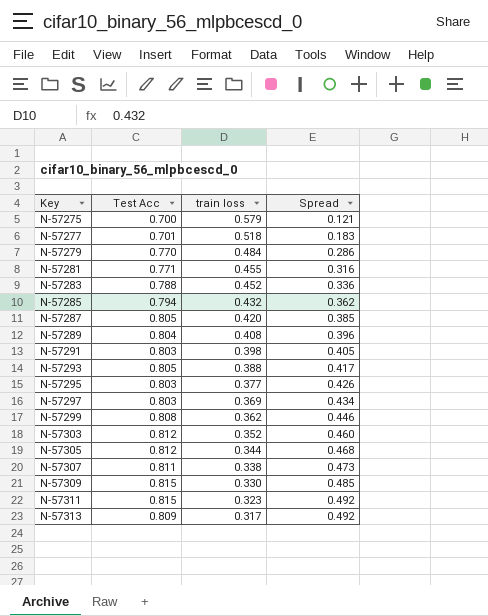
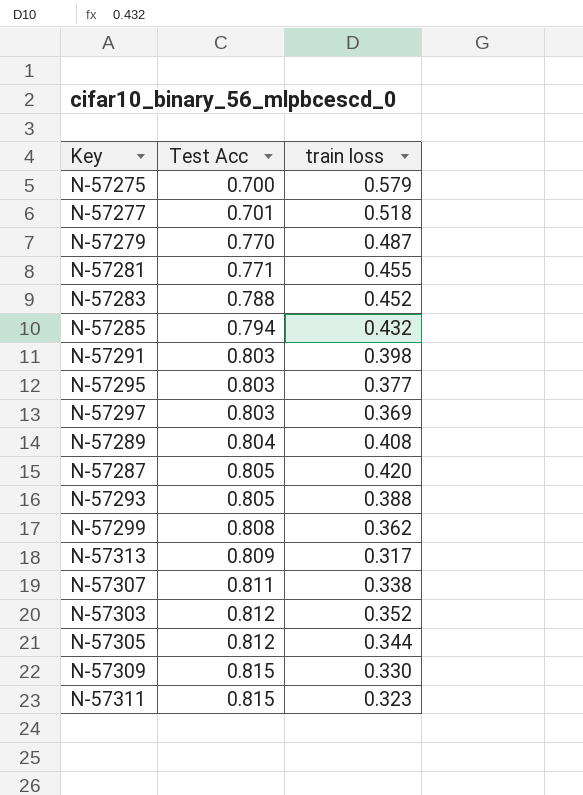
row order: Key ascending -> Test Acc ascending
column Spread | formula: [Test Acc] - [train loss] -> none
N-57279 | train loss: 0.484 -> 0.487

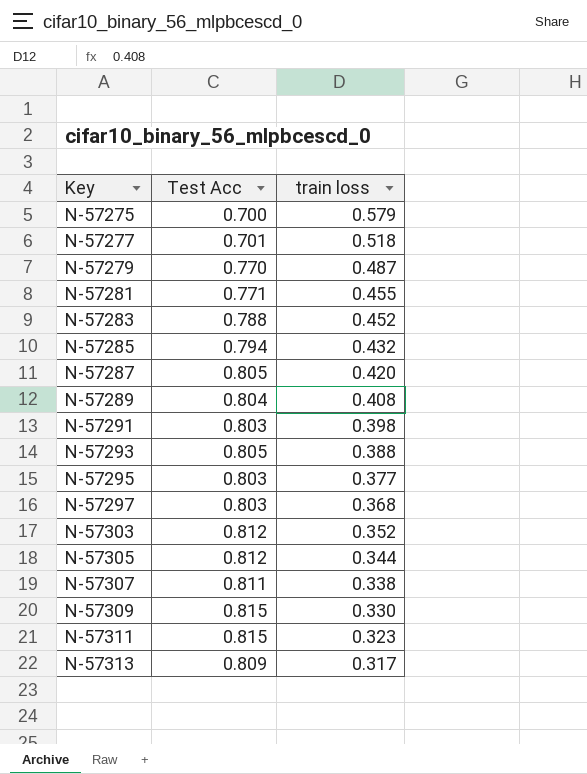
row order: Test Acc ascending -> Key ascending
row N-57299: 0.808 | 0.362 -> none
N-57297 | train loss: 0.369 -> 0.368

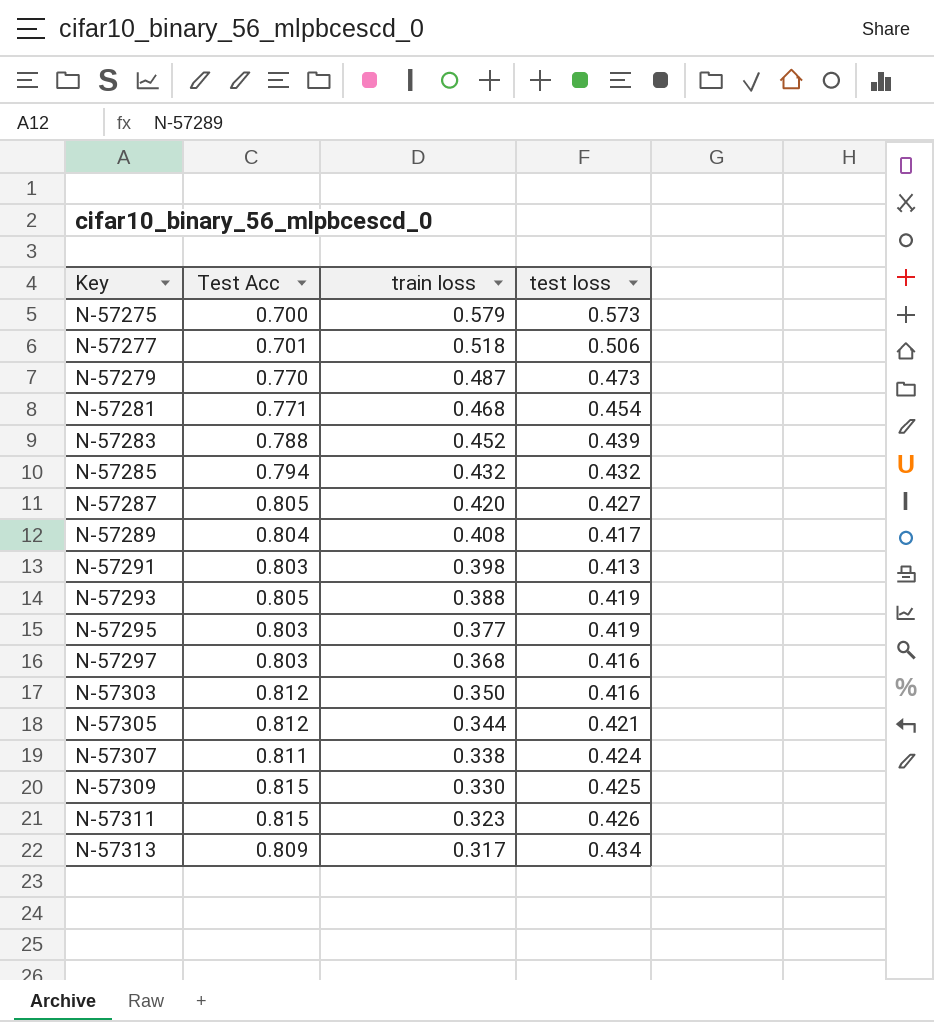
column test loss | position: none -> 4
N-57281 | train loss: 0.455 -> 0.468
N-57303 | train loss: 0.352 -> 0.350

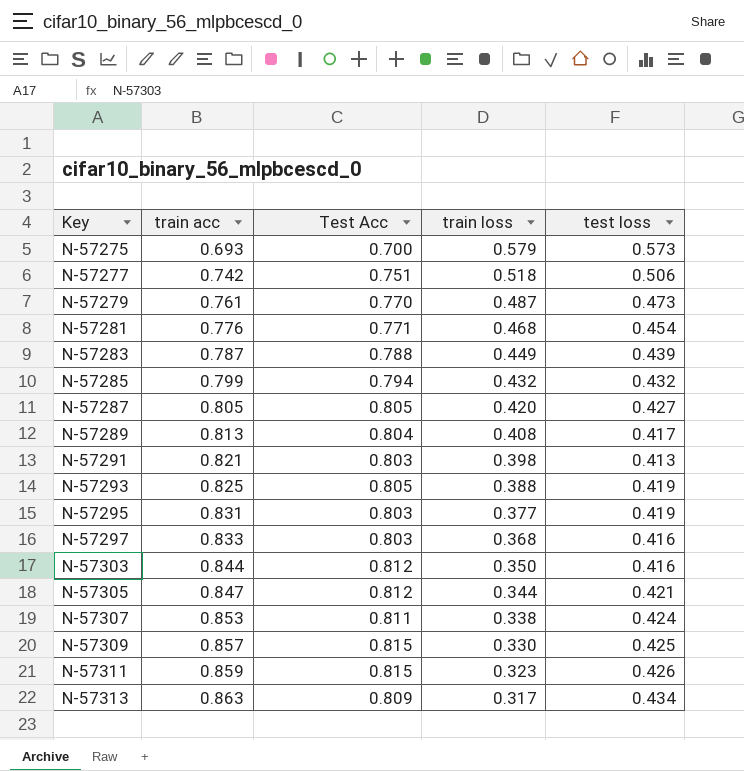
column train acc | position: none -> 2
N-57277 | Test Acc: 0.701 -> 0.751
N-57283 | train loss: 0.452 -> 0.449

